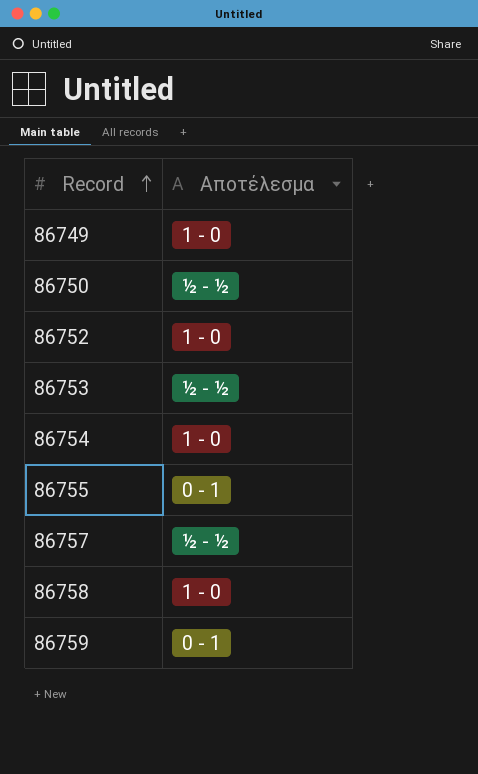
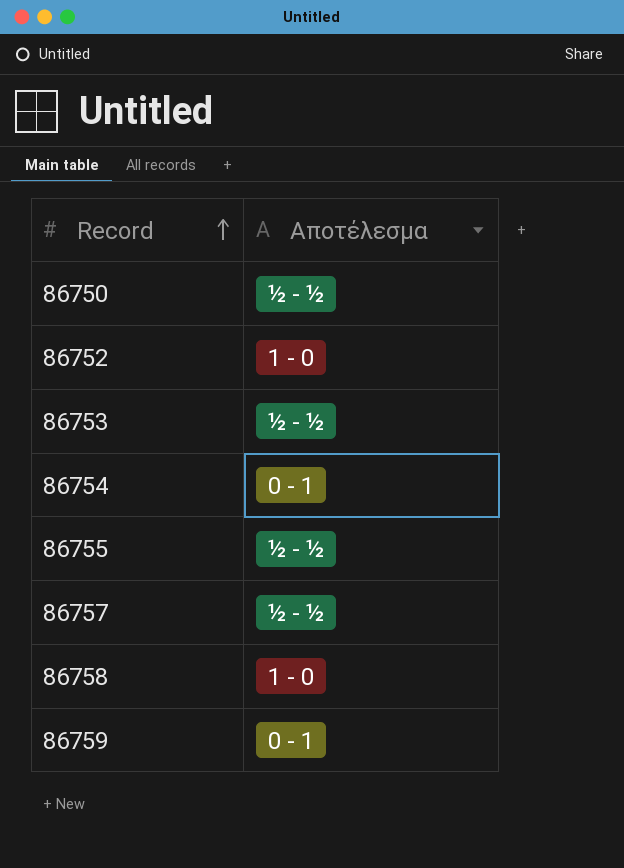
row 86749: 1 - 0 -> none
86754 | Αποτέλεσμα: 1 - 0 -> 0 - 1
86755 | Αποτέλεσμα: 0 - 1 -> ½ - ½

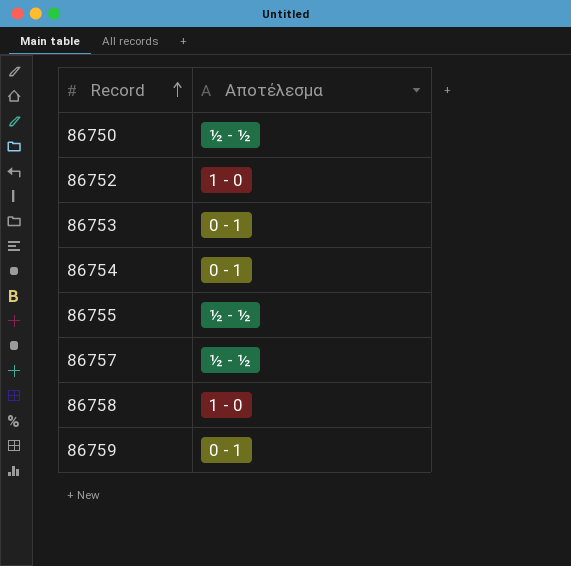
86753 | Αποτέλεσμα: ½ - ½ -> 0 - 1

